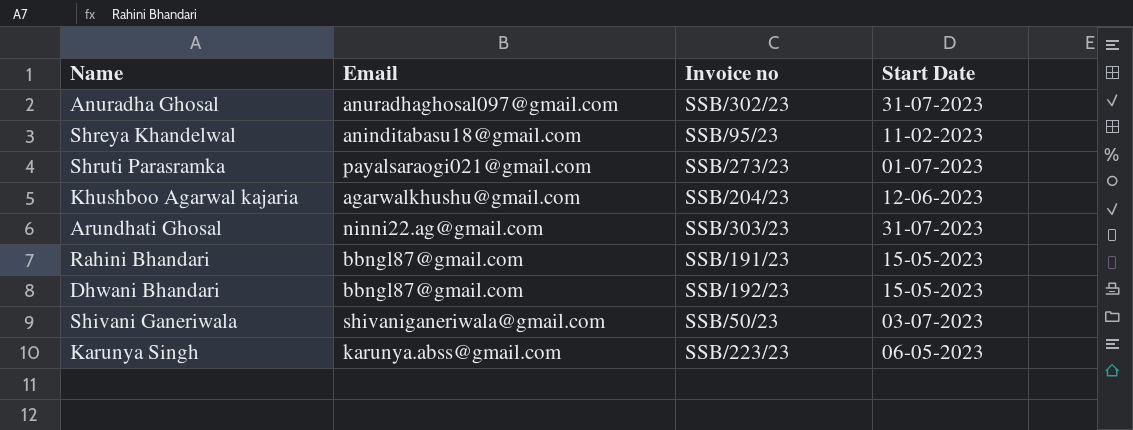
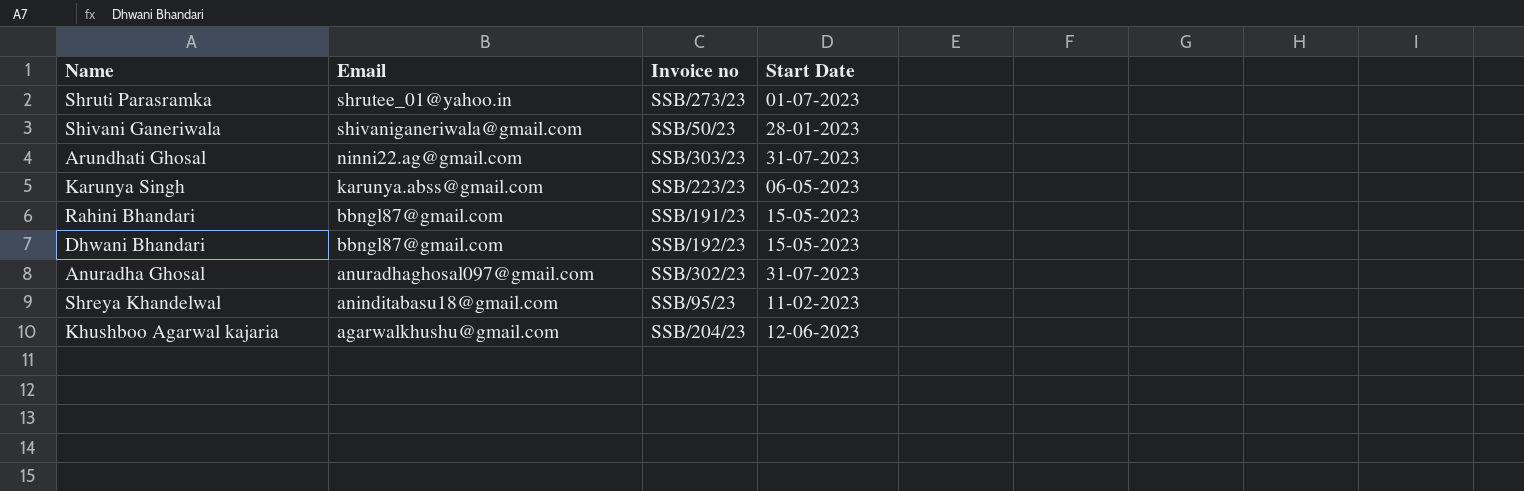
row order: none -> Email descending
Shruti Parasramka | Email: payalsaraogi021@gmail.com -> shrutee_01@yahoo.in
Shivani Ganeriwala | Start Date: 03-07-2023 -> 28-01-2023

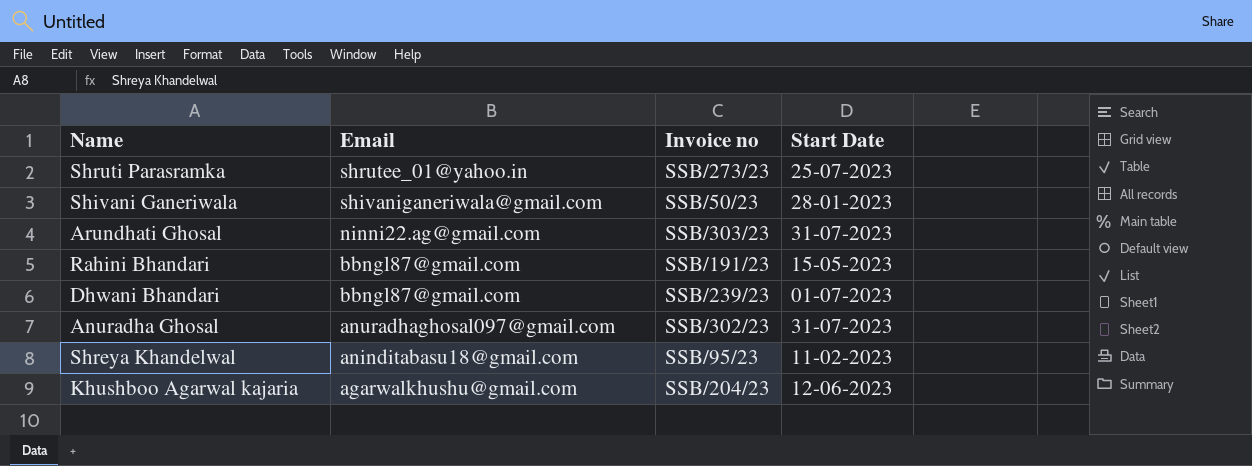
row Karunya Singh: karunya.abss@gmail.com | SSB/223/23 | 06-05-2023 -> none
Shruti Parasramka | Start Date: 01-07-2023 -> 25-07-2023
Dhwani Bhandari | Invoice no: SSB/192/23 -> SSB/239/23
Dhwani Bhandari | Start Date: 15-05-2023 -> 01-07-2023

